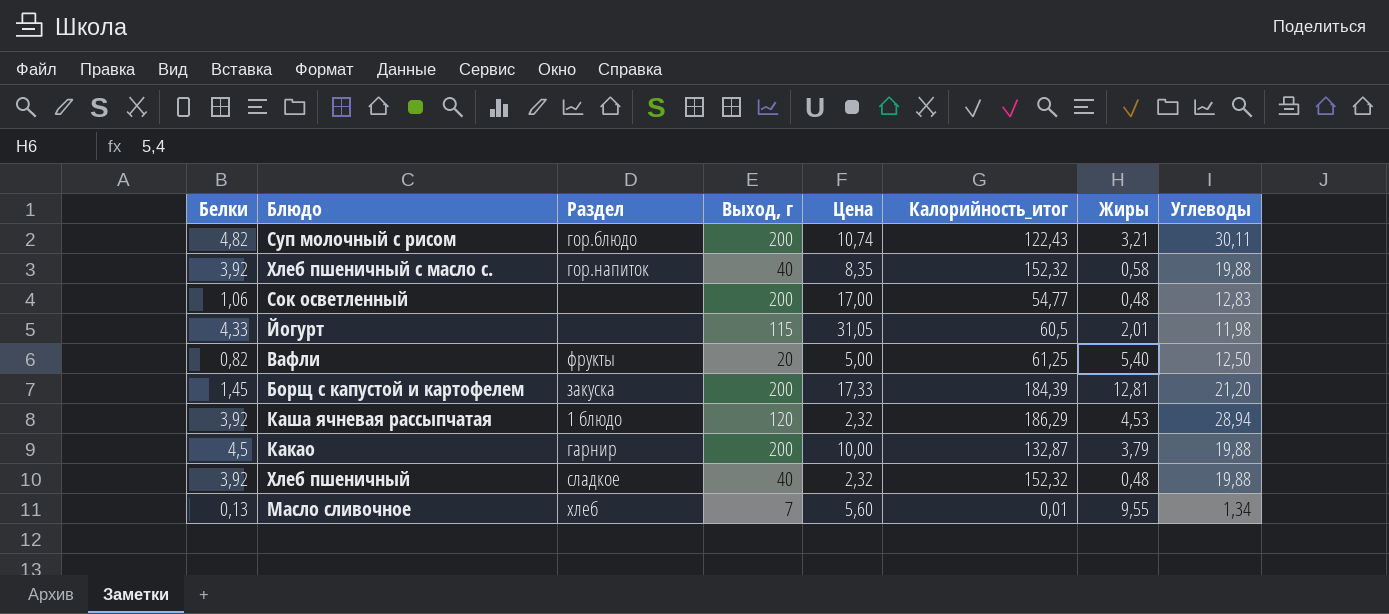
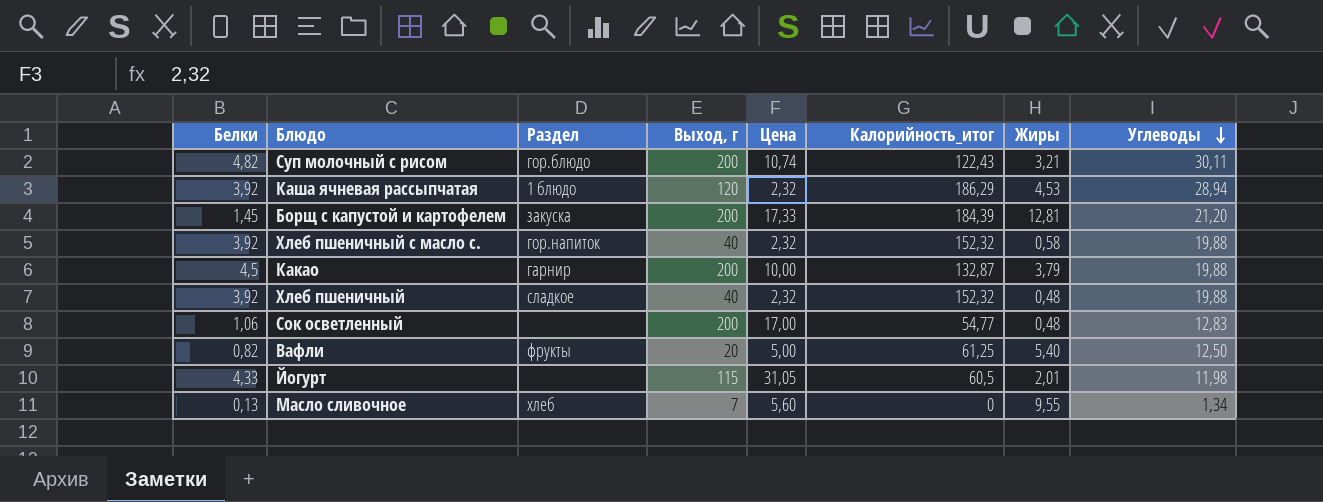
row order: none -> Углеводы descending
Хлеб пшеничный с масло с. | Цена: 8,35 -> 2,32
Масло сливочное | Калорийность_итог: 0,01 -> 0

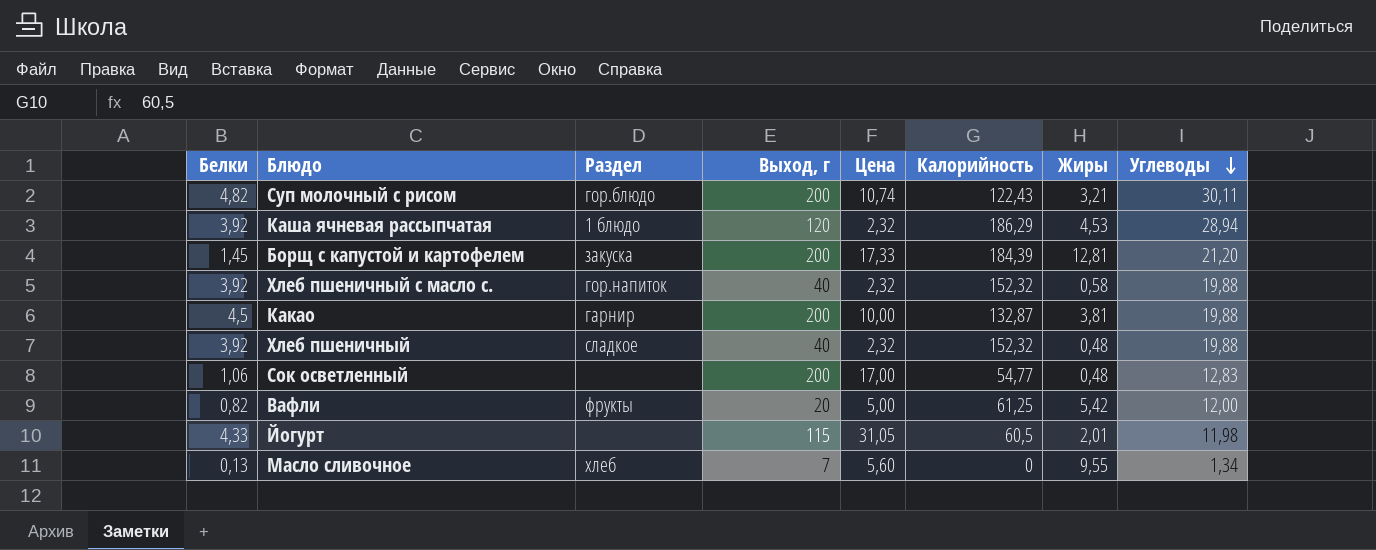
column name: Калорийность_итог -> Калорийность
Какао | Жиры: 3,79 -> 3,81
Вафли | Жиры: 5,40 -> 5,42
Вафли | Углеводы: 12,50 -> 12,00

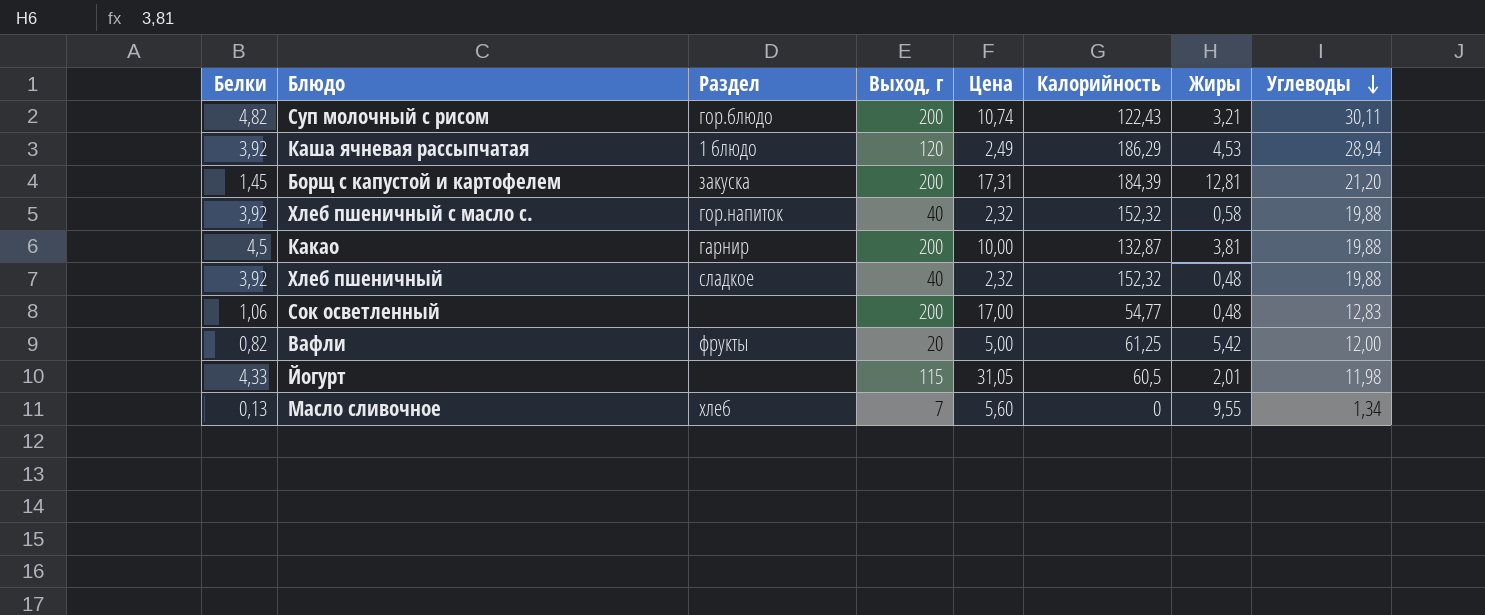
Каша ячневая рассыпчатая | Цена: 2,32 -> 2,49
Борщ с капустой и картофелем | Цена: 17,33 -> 17,31

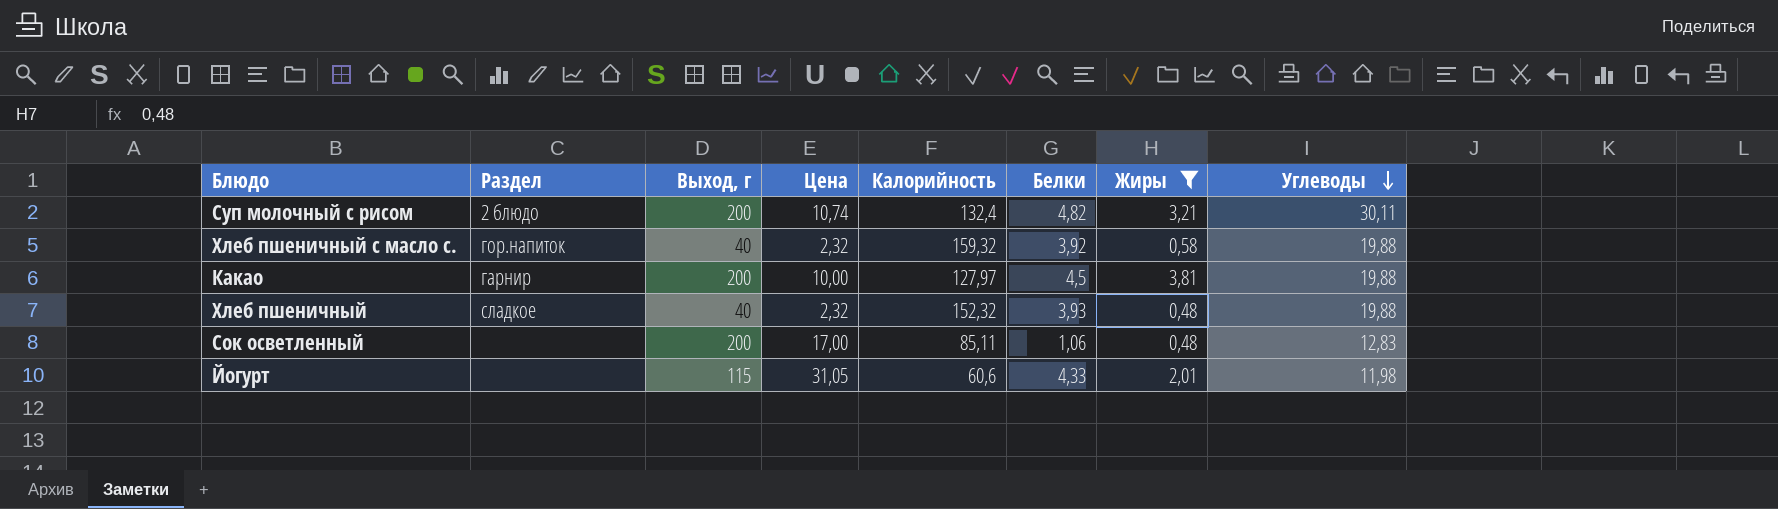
filter: none -> Жиры <= 3,81
column Белки | position: 1 -> 6
Суп молочный с рисом | Раздел: гор.блюдо -> 2 блюдо
Суп молочный с рисом | Калорийность: 122,43 -> 132,4
Хлеб пшеничный с масло с. | Калорийность: 152,32 -> 159,32
Какао | Калорийность: 132,87 -> 127,97
Хлеб пшеничный | Белки: 3,92 -> 3,93
Сок осветленный | Калорийность: 54,77 -> 85,11
Йогурт | Калорийность: 60,5 -> 60,6

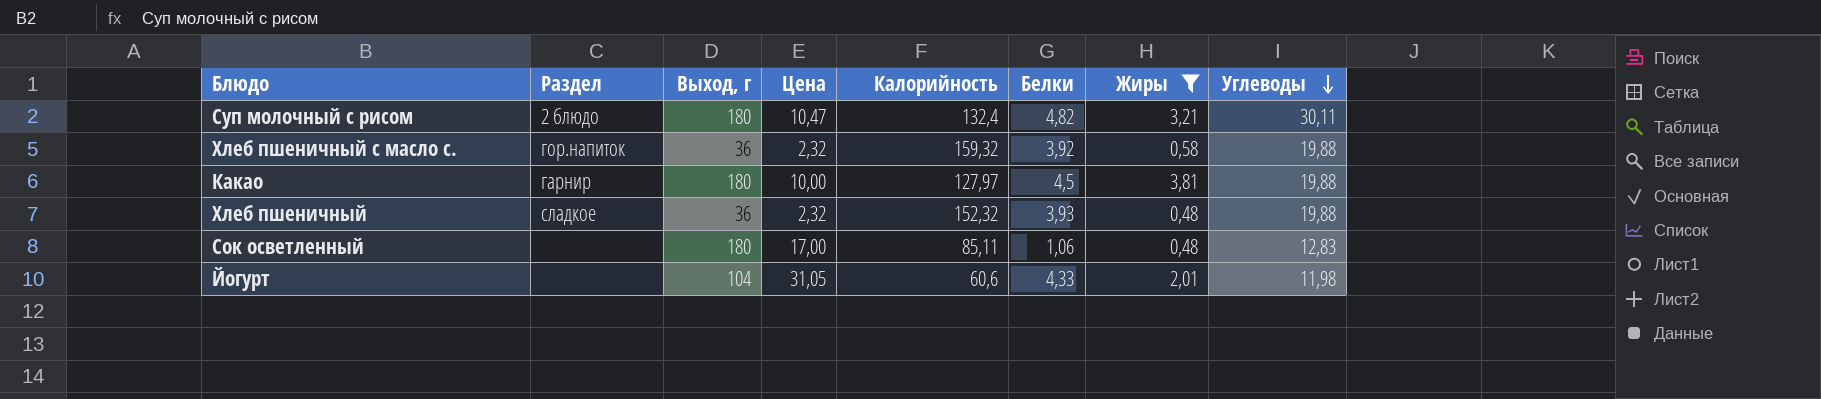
Суп молочный с рисом | Выход, г: 200 -> 180
Суп молочный с рисом | Цена: 10,74 -> 10,47
Хлеб пшеничный с масло с. | Выход, г: 40 -> 36
Какао | Выход, г: 200 -> 180
Хлеб пшеничный | Выход, г: 40 -> 36
Сок осветленный | Выход, г: 200 -> 180
Йогурт | Выход, г: 115 -> 104

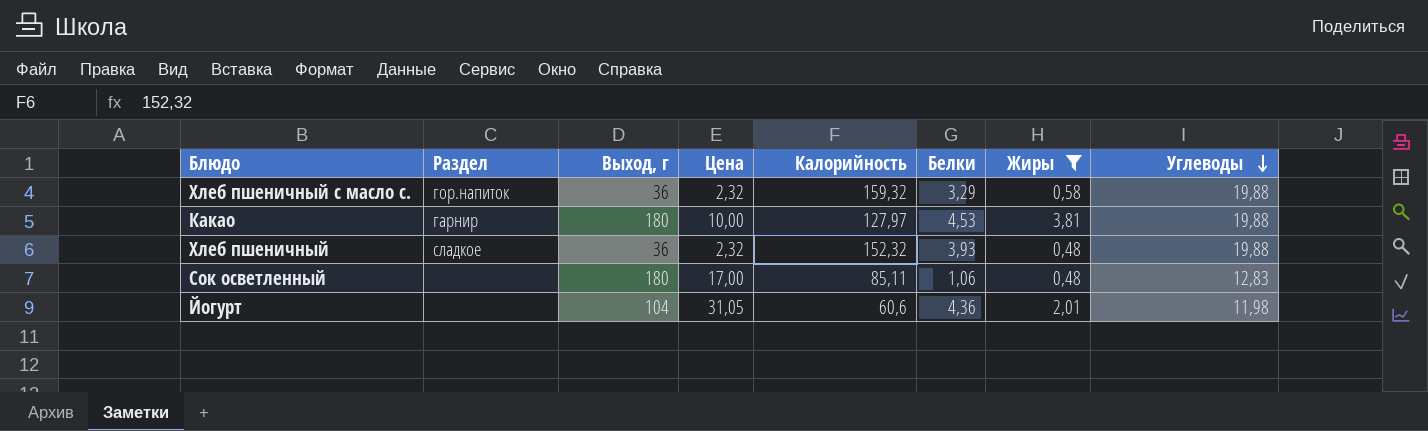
row Суп молочный с рисом: 2 блюдо | 180 | 10,47 | 132,4 | 4,82 | 3,21 | 30,11 -> none
Хлеб пшеничный с масло с. | Белки: 3,92 -> 3,29
Какао | Белки: 4,5 -> 4,53
Йогурт | Белки: 4,33 -> 4,36

